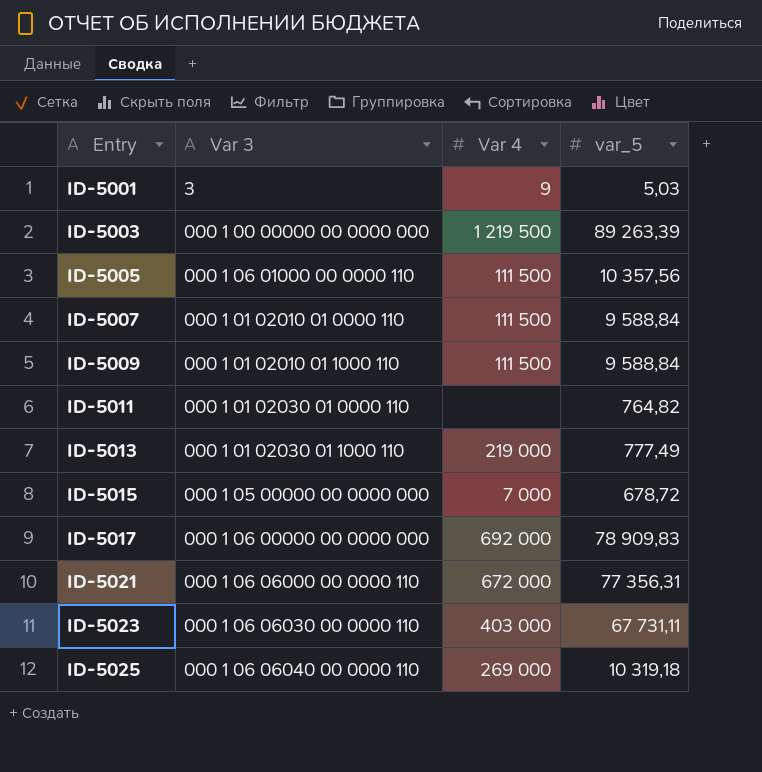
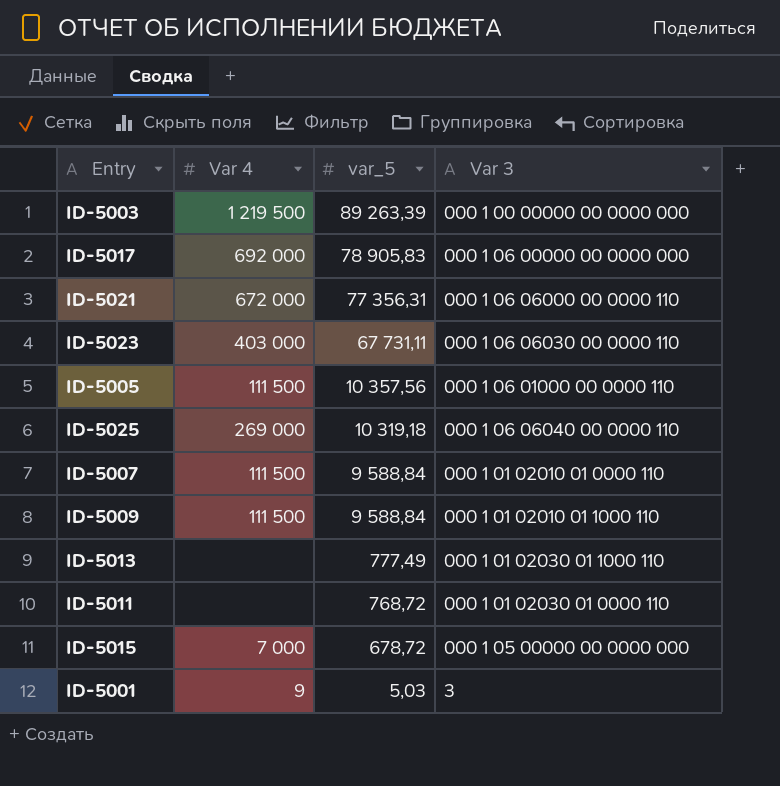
row order: Entry ascending -> var_5 descending
column Var 3 | position: 2 -> 4
ID-5017 | var_5: 78 909,83 -> 78 905,83
ID-5013 | Var 4: 219 000 -> none
ID-5011 | var_5: 764,82 -> 768,72

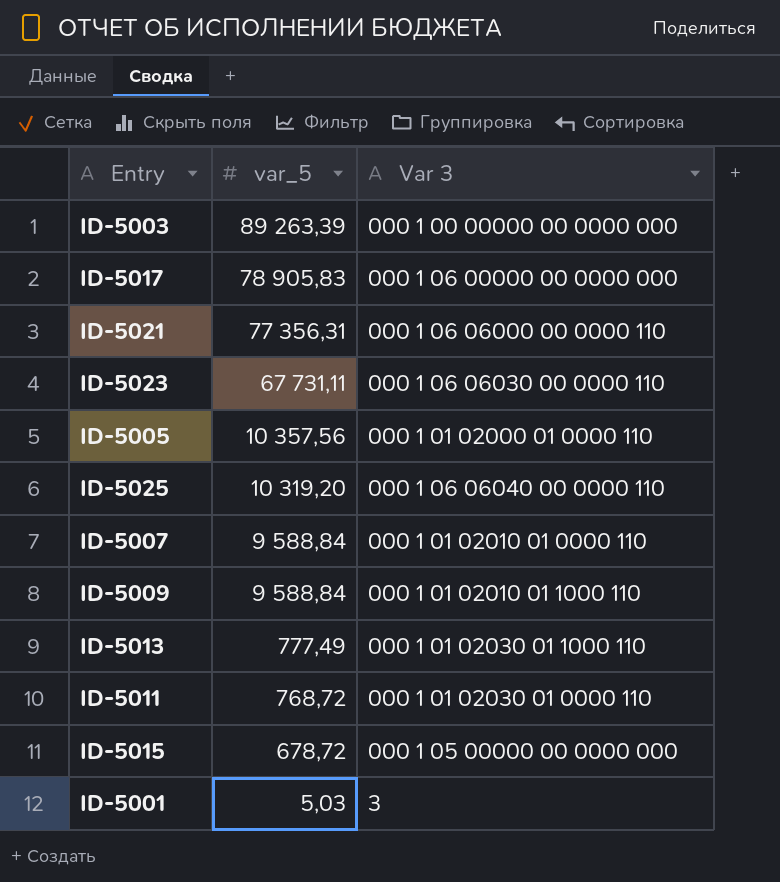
column Var 4 | position: 2 -> none
ID-5005 | Var 3: 000 1 06 01000 00 0000 110 -> 000 1 01 02000 01 0000 110
ID-5025 | var_5: 10 319,18 -> 10 319,20

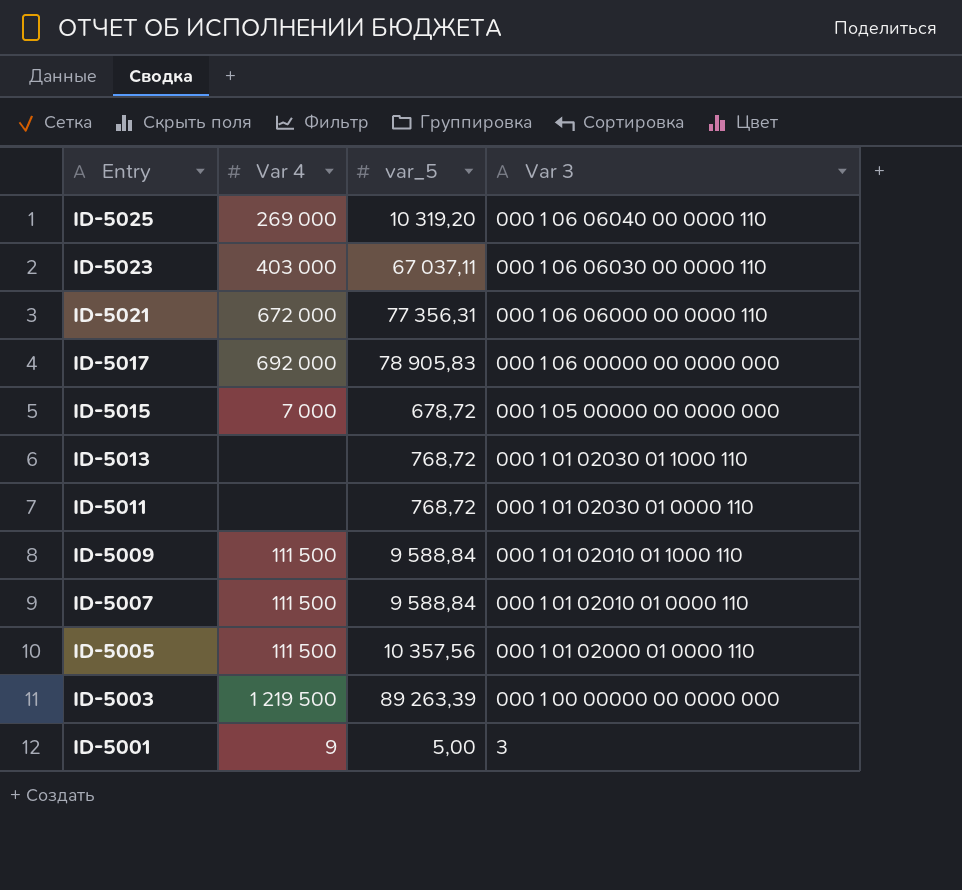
row order: var_5 descending -> Entry descending
column Var 4 | position: none -> 2
ID-5023 | var_5: 67 731,11 -> 67 037,11
ID-5013 | var_5: 777,49 -> 768,72
ID-5001 | var_5: 5,03 -> 5,00

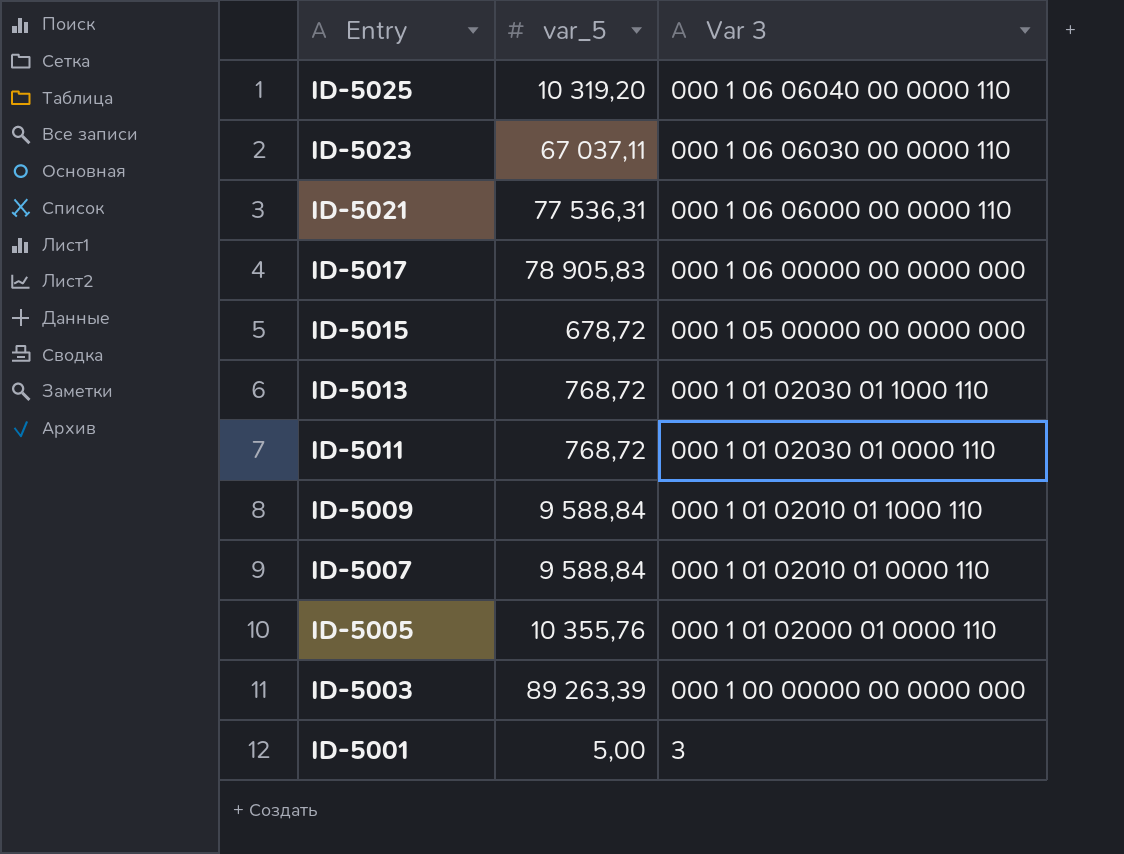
column Var 4 | position: 2 -> none
ID-5021 | var_5: 77 356,31 -> 77 536,31
ID-5005 | var_5: 10 357,56 -> 10 355,76

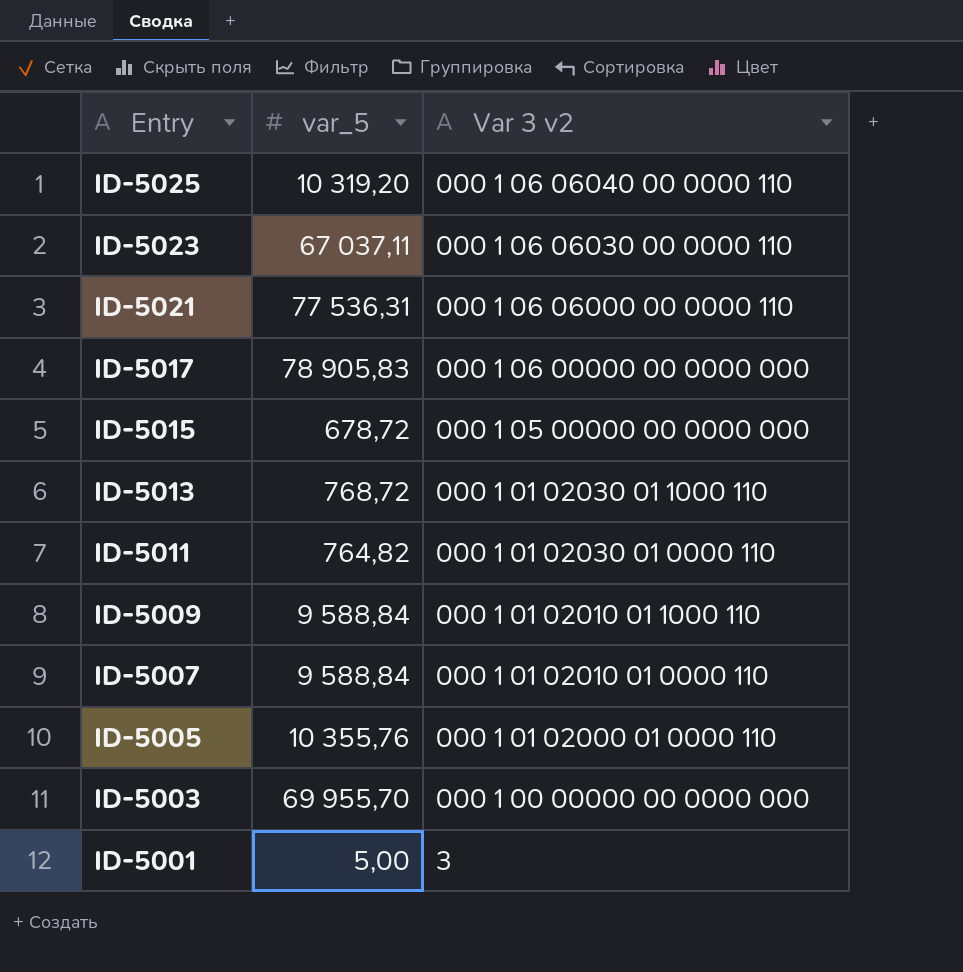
column name: Var 3 -> Var 3 v2
ID-5011 | var_5: 768,72 -> 764,82
ID-5003 | var_5: 89 263,39 -> 69 955,70

